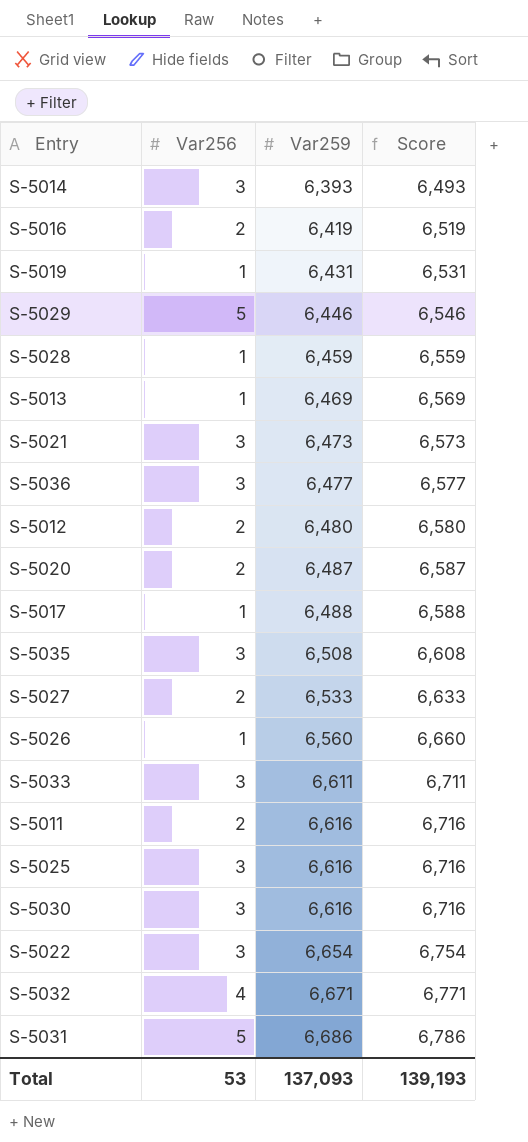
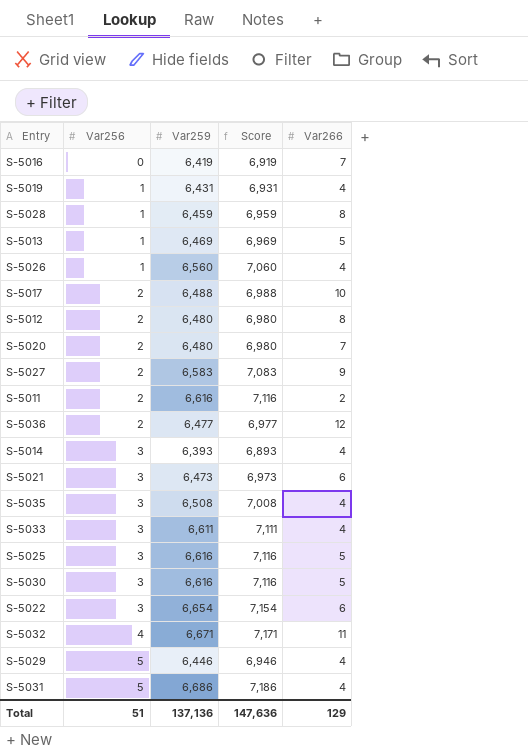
row order: Var259 ascending -> Var256 ascending
column Score | formula: [Var259] + 100 -> [Var259] + 500
column Var266 | position: none -> 5
S-5016 | Var256: 2 -> 0
S-5017 | Var256: 1 -> 2
S-5020 | Var259: 6,487 -> 6,480
S-5027 | Var259: 6,533 -> 6,583
S-5036 | Var256: 3 -> 2
Total | Var256: 53 -> 51
Total | Var259: 137,093 -> 137,136
Total | Score: 139,193 -> 147,636

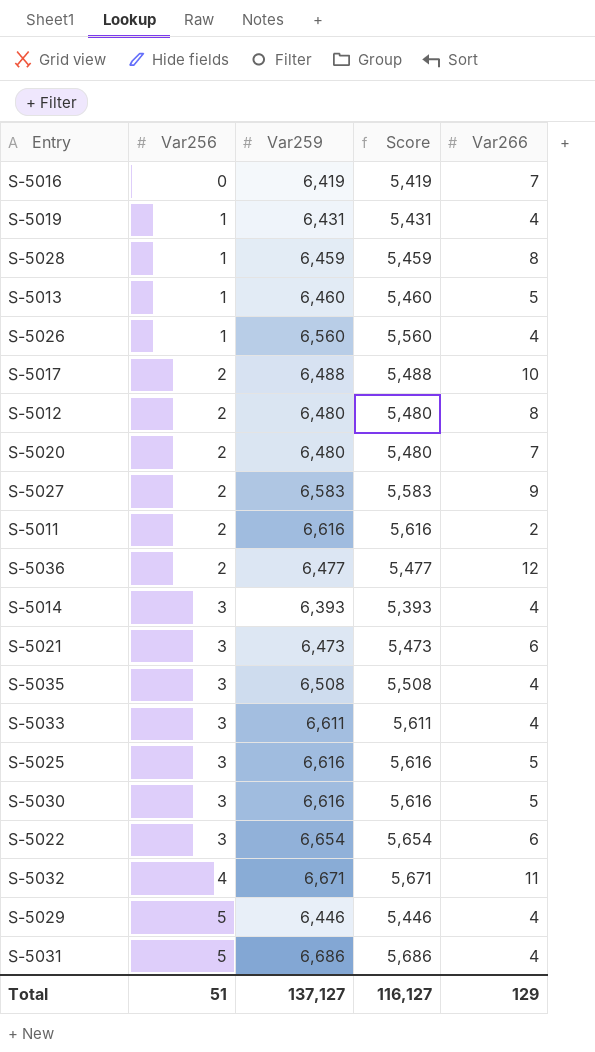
column Score | formula: [Var259] + 500 -> [Var259] - 1000
S-5013 | Var259: 6,469 -> 6,460
Total | Var259: 137,136 -> 137,127
Total | Score: 147,636 -> 116,127

